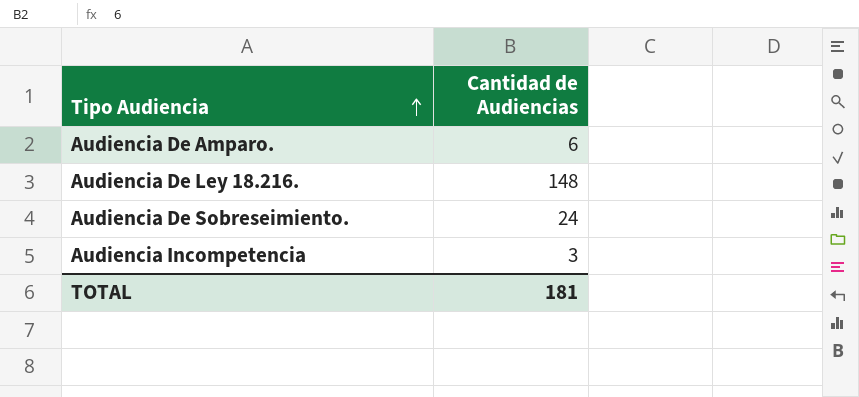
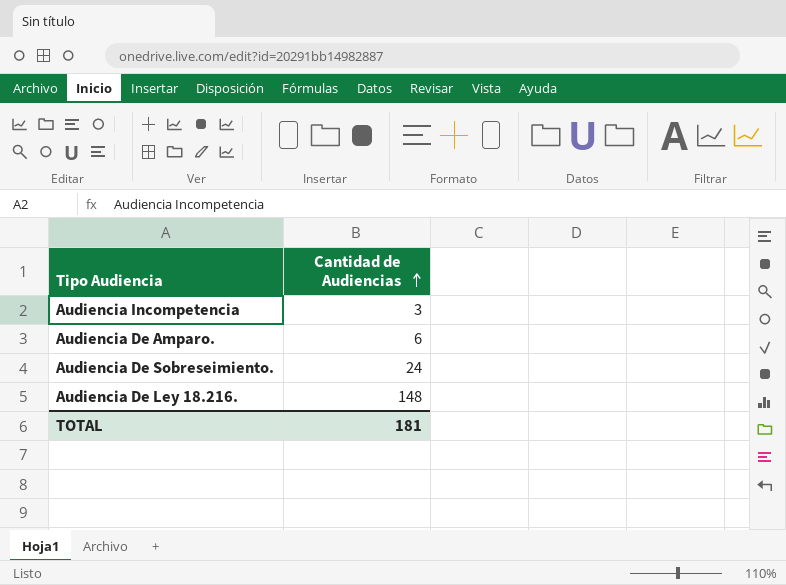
row order: Tipo Audiencia ascending -> Cantidad de Audiencias ascending

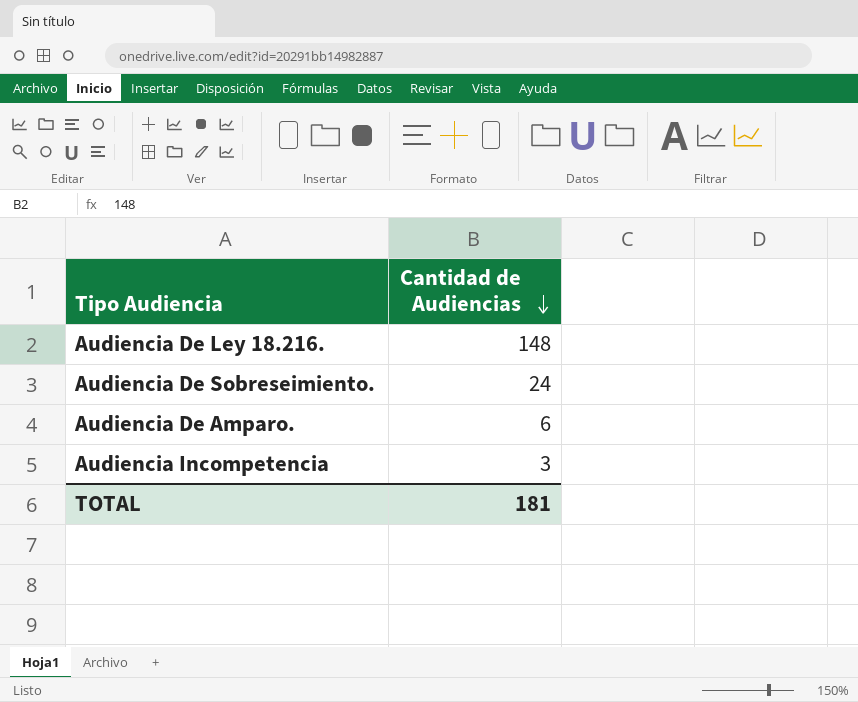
row order: Cantidad de Audiencias ascending -> Cantidad de Audiencias descending

